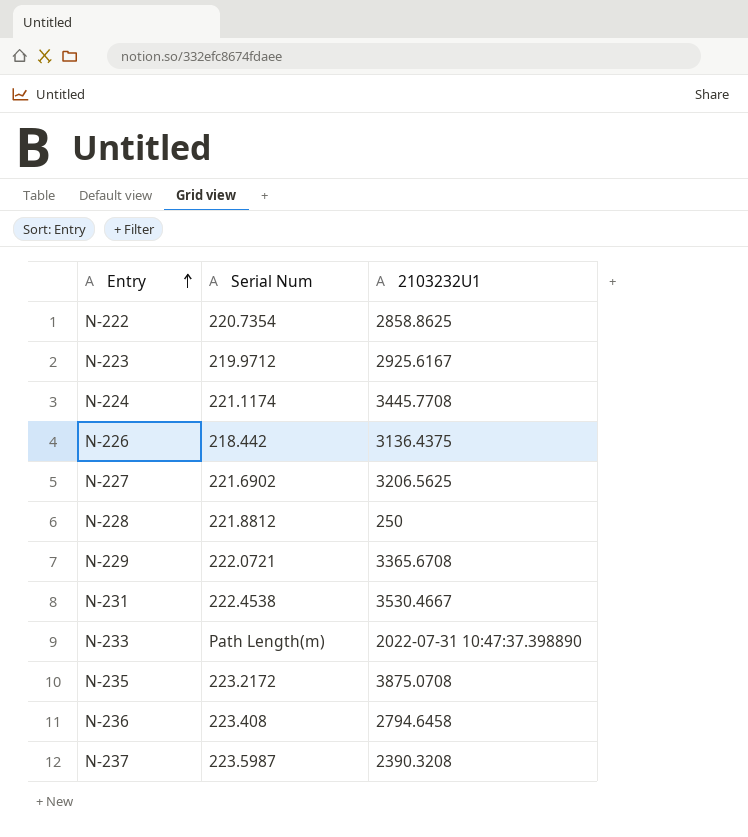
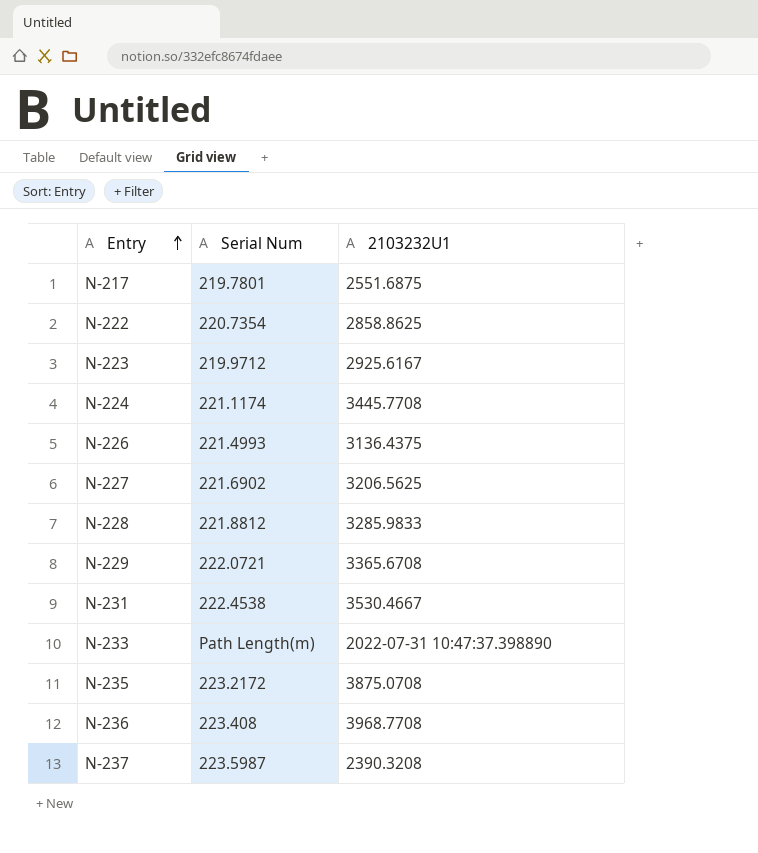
row N-217: none -> 219.7801 | 2551.6875
N-226 | Serial Num: 218.442 -> 221.4993
N-228 | 2103232U1: 250 -> 3285.9833
N-236 | 2103232U1: 2794.6458 -> 3968.7708

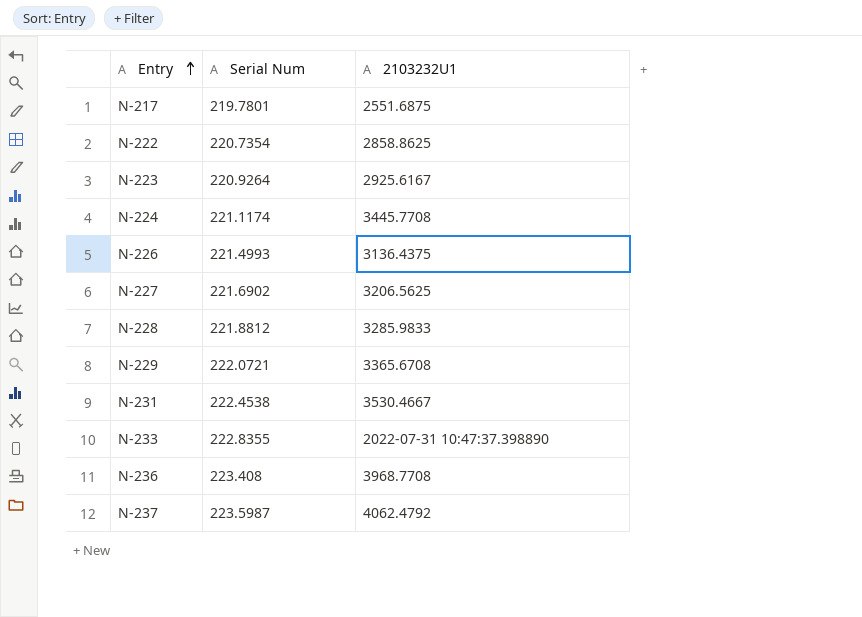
row N-235: 223.2172 | 3875.0708 -> none
N-223 | Serial Num: 219.9712 -> 220.9264
N-233 | Serial Num: Path Length(m) -> 222.8355
N-237 | 2103232U1: 2390.3208 -> 4062.4792

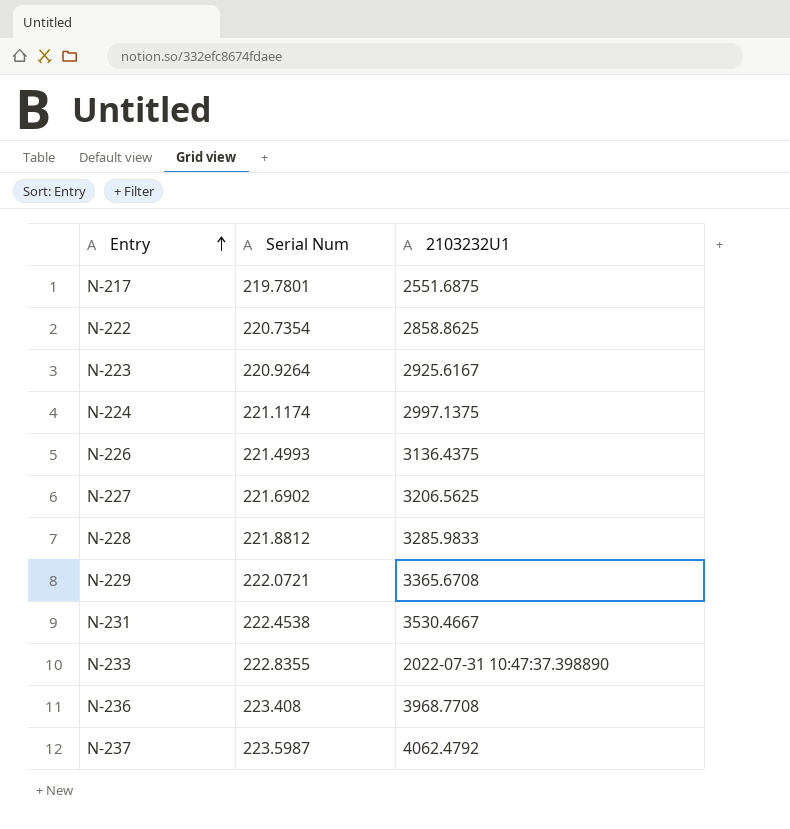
N-224 | 2103232U1: 3445.7708 -> 2997.1375

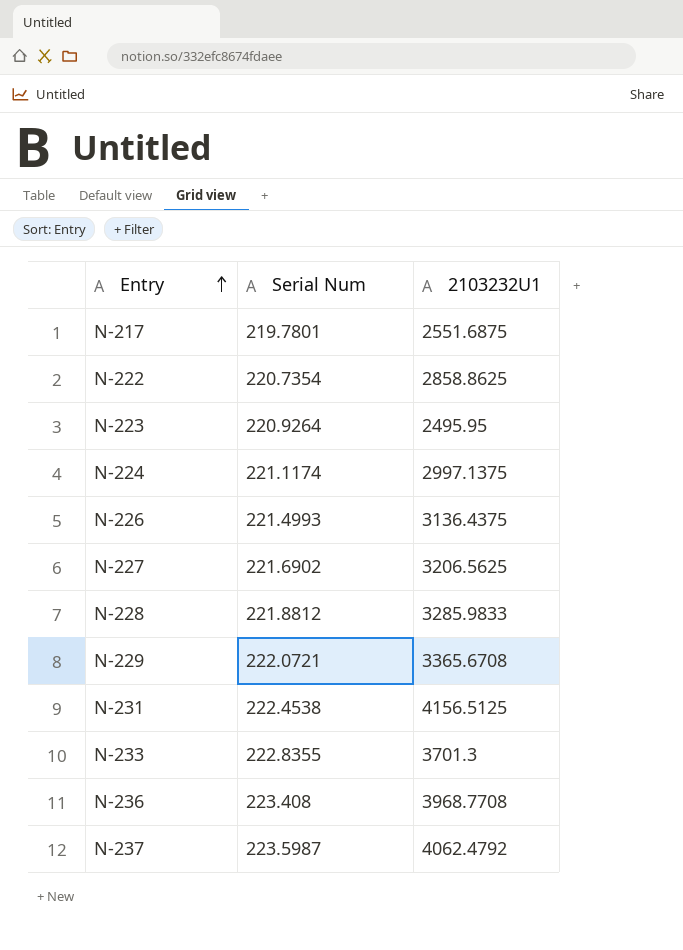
N-223 | 2103232U1: 2925.6167 -> 2495.95
N-231 | 2103232U1: 3530.4667 -> 4156.5125
N-233 | 2103232U1: 2022-07-31 10:47:37.398890 -> 3701.3

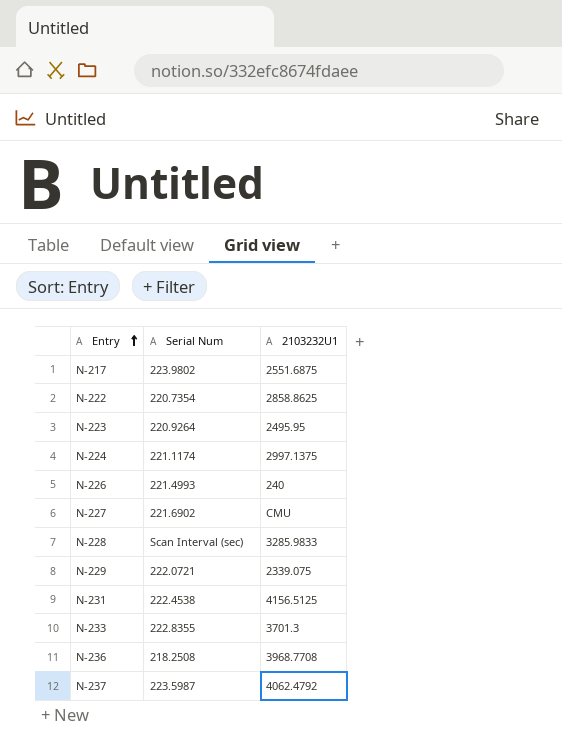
N-217 | Serial Num: 219.7801 -> 223.9802
N-226 | 2103232U1: 3136.4375 -> 240
N-227 | 2103232U1: 3206.5625 -> CMU
N-228 | Serial Num: 221.8812 -> Scan Interval (sec)
N-229 | 2103232U1: 3365.6708 -> 2339.075
N-236 | Serial Num: 223.408 -> 218.2508

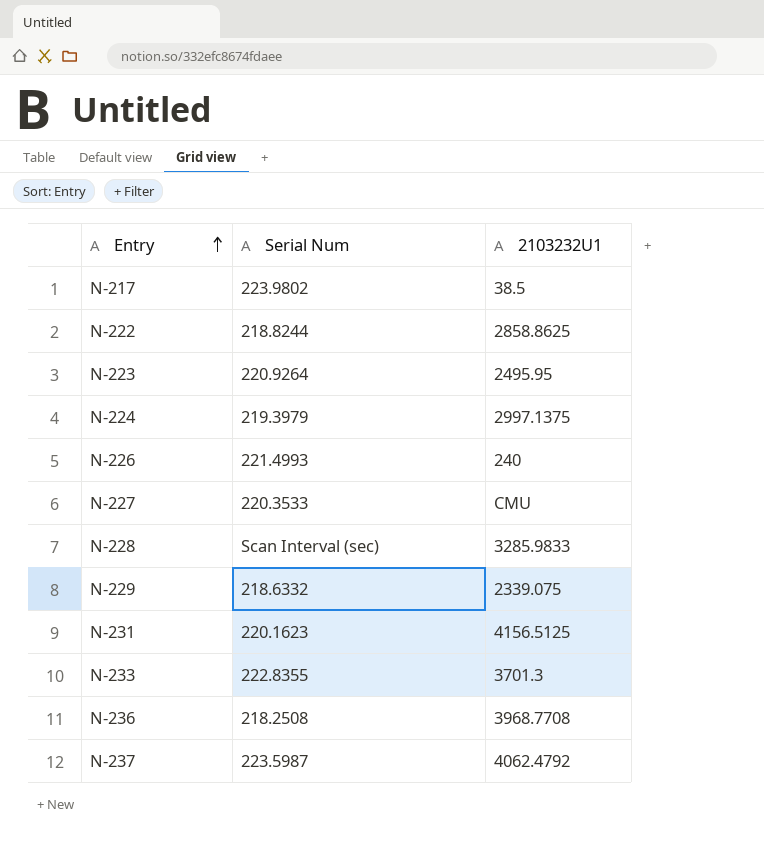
N-217 | 2103232U1: 2551.6875 -> 38.5
N-222 | Serial Num: 220.7354 -> 218.8244
N-224 | Serial Num: 221.1174 -> 219.3979
N-227 | Serial Num: 221.6902 -> 220.3533
N-229 | Serial Num: 222.0721 -> 218.6332
N-231 | Serial Num: 222.4538 -> 220.1623

